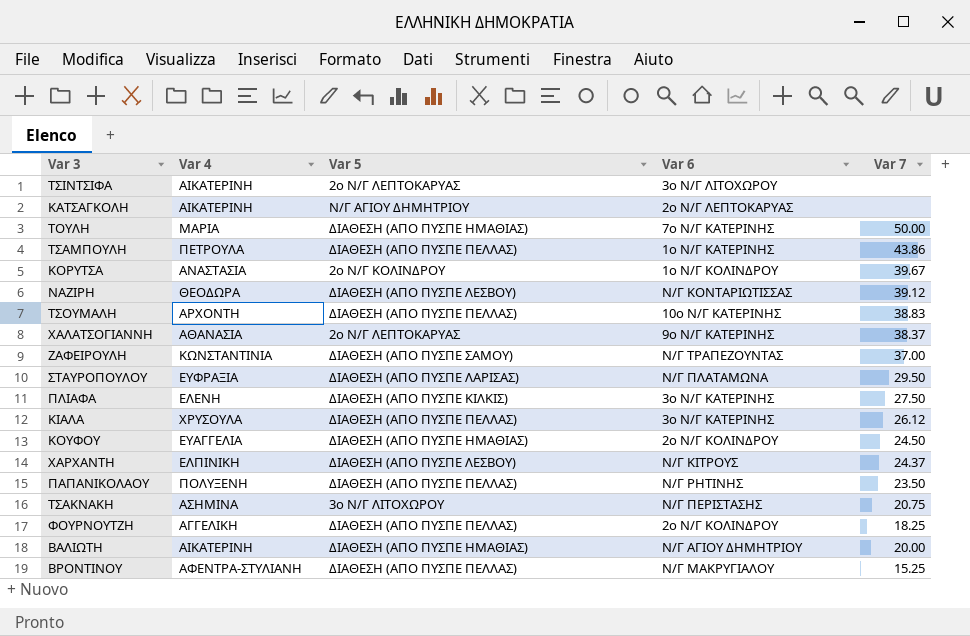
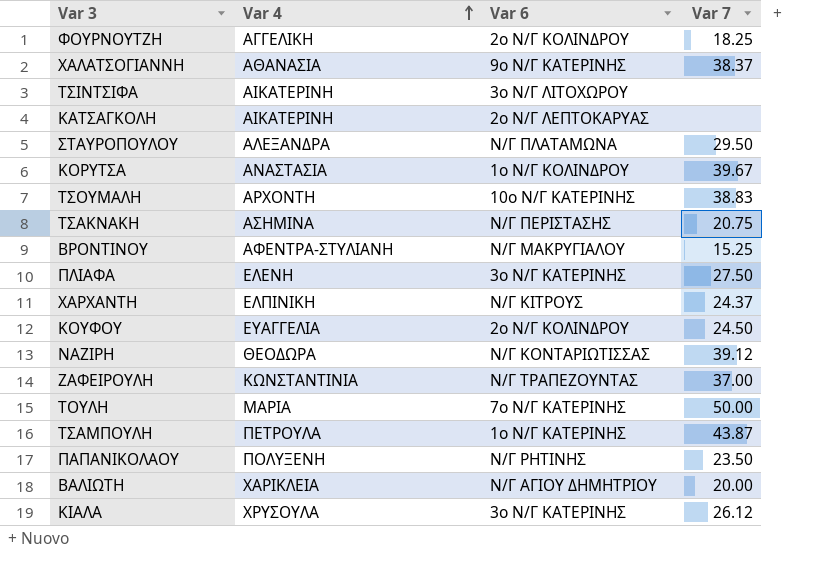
row order: none -> Var 4 ascending
column Var 5 | position: 3 -> none
ΣΤΑΥΡΟΠΟΥΛΟΥ | Var 4: ΕΥΦΡΑΞΙΑ -> ΑΛΕΞΑΝΔΡΑ
ΤΣΑΜΠΟΥΛΗ | Var 7: 43.86 -> 43.87
ΒΑΛΙΩΤΗ | Var 4: ΑΙΚΑΤΕΡΙΝΗ -> ΧΑΡΙΚΛΕΙΑ

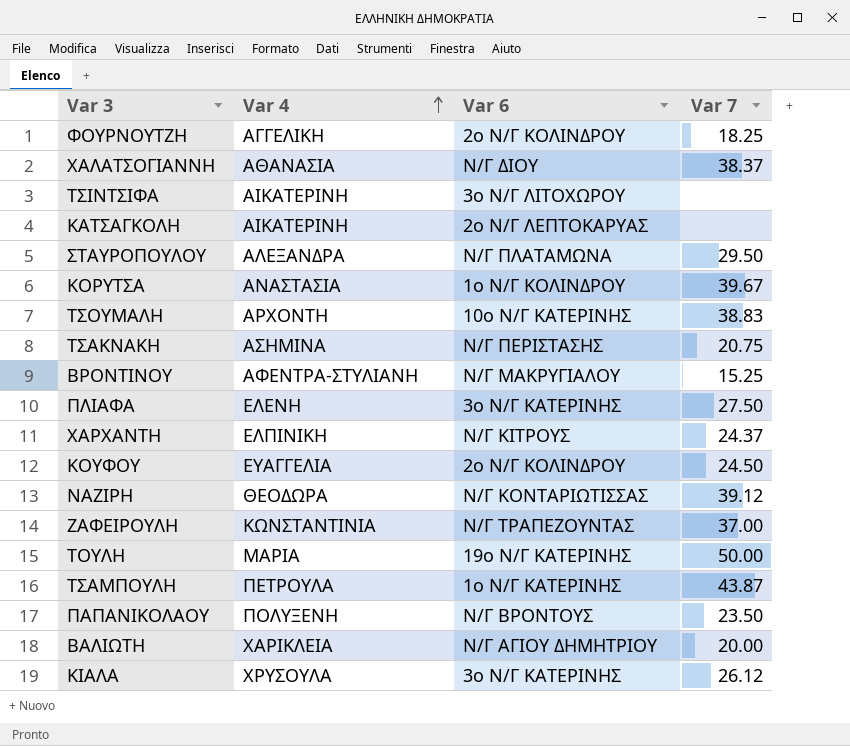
ΧΑΛΑΤΣΟΓΙΑΝΝΗ | Var 6: 9ο Ν/Γ ΚΑΤΕΡΙΝΗΣ -> Ν/Γ ΔΙΟΥ
ΤΟΥΛΗ | Var 6: 7ο Ν/Γ ΚΑΤΕΡΙΝΗΣ -> 19ο Ν/Γ ΚΑΤΕΡΙΝΗΣ
ΠΑΠΑΝΙΚΟΛΑΟΥ | Var 6: Ν/Γ ΡΗΤΙΝΗΣ -> Ν/Γ ΒΡΟΝΤΟΥΣ

